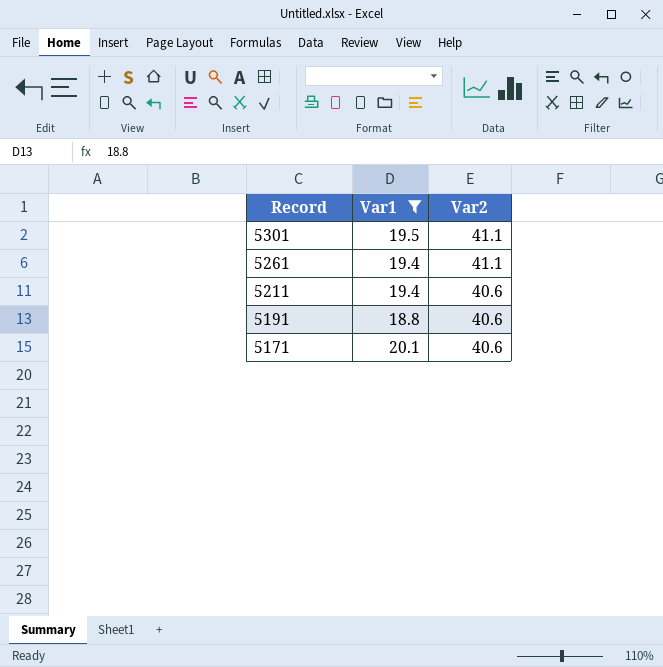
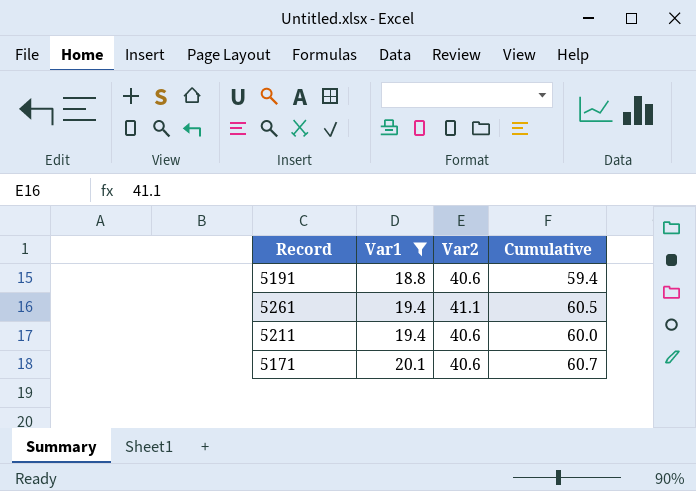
row order: Record descending -> Var1 ascending
column Cumulative | formula: none -> [Var1] + [Var2]
row 5301: 19.5 | 41.1 -> none

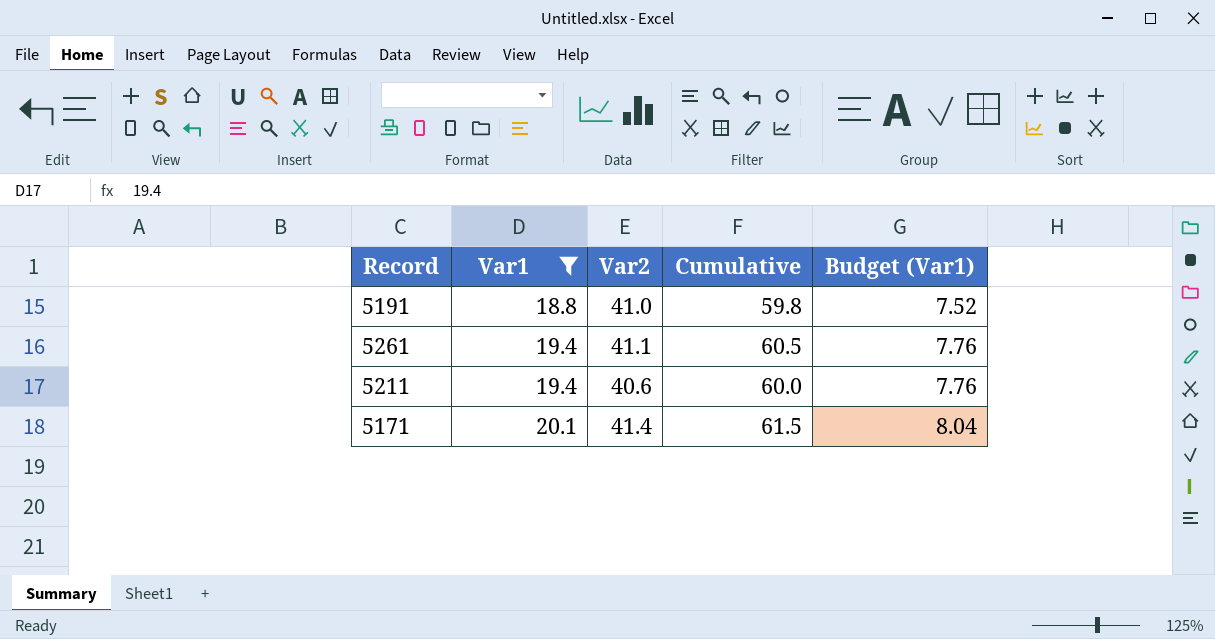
column Budget (Var1) | formula: none -> [Var1] * 0.4
5191 | Var2: 40.6 -> 41.0
5191 | Cumulative: 59.4 -> 59.8
5171 | Var2: 40.6 -> 41.4
5171 | Cumulative: 60.7 -> 61.5

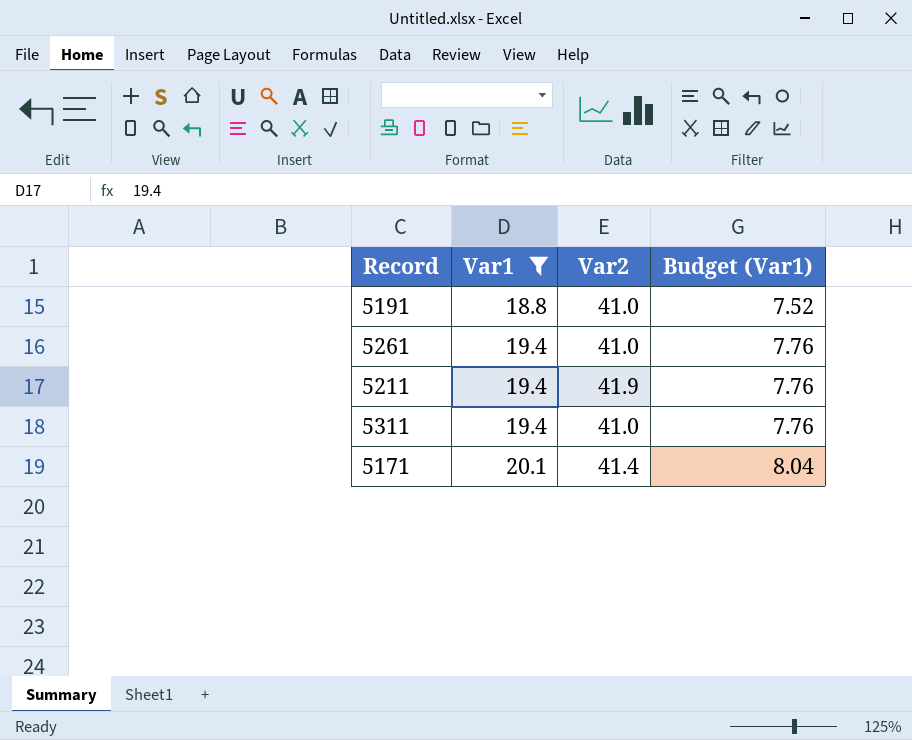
column Cumulative | formula: [Var1] + [Var2] -> none
5261 | Var2: 41.1 -> 41.0
5211 | Var2: 40.6 -> 41.9
row 5311: none -> 19.4 | 41.0 | 7.76

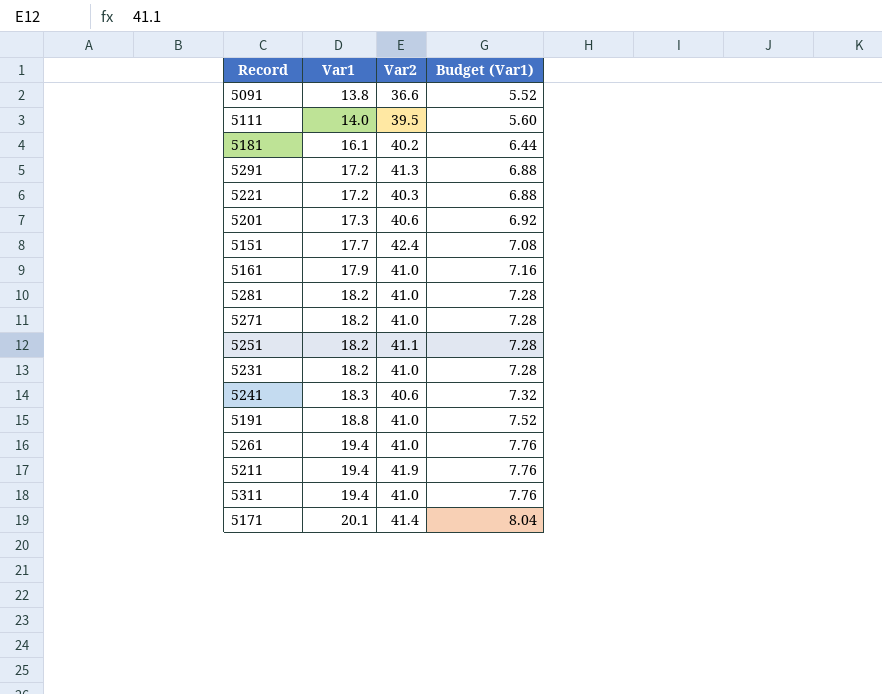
filter: Var1 >= 18.8 -> none

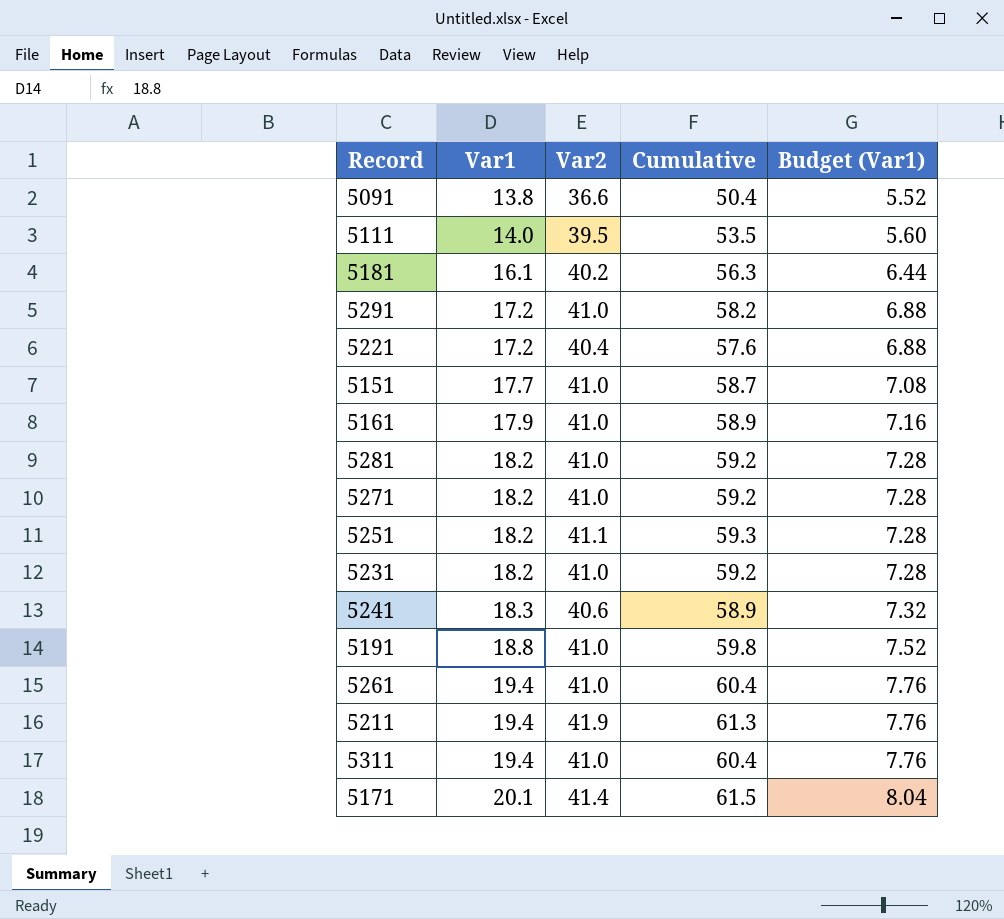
column Cumulative | formula: none -> [Var1] + [Var2]
row 5201: 17.3 | 40.6 | 6.92 -> none
5291 | Var2: 41.3 -> 41.0
5221 | Var2: 40.3 -> 40.4
5151 | Var2: 42.4 -> 41.0

